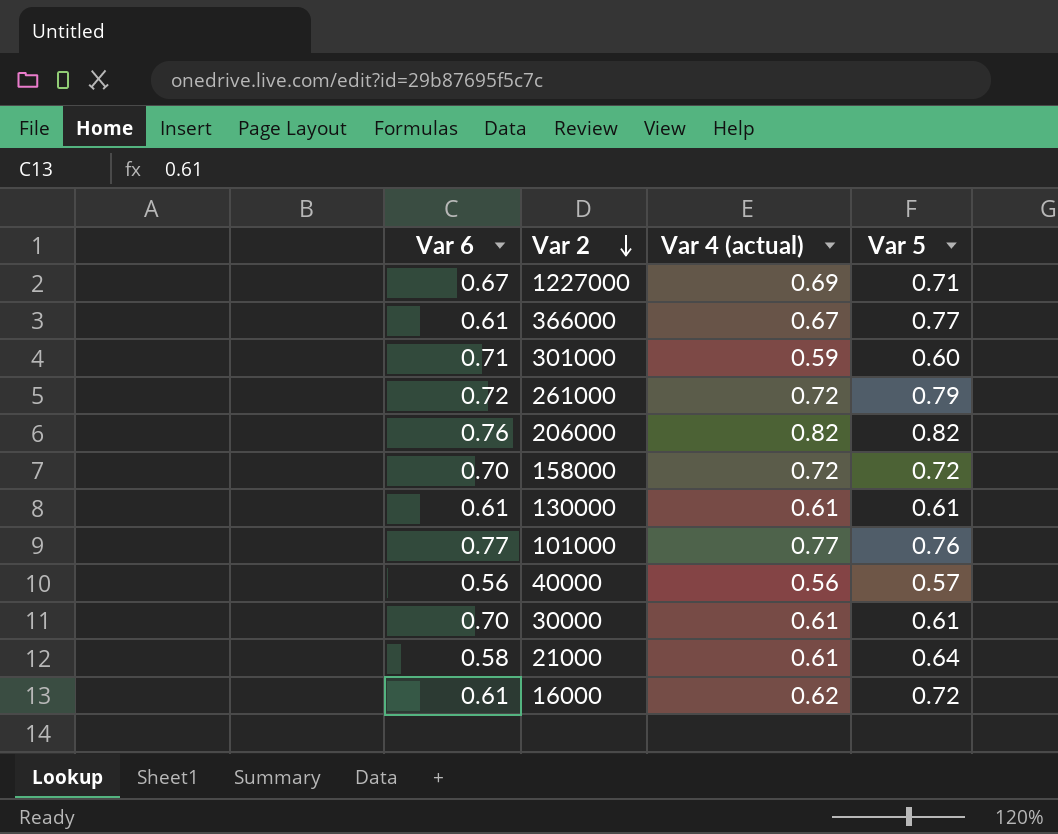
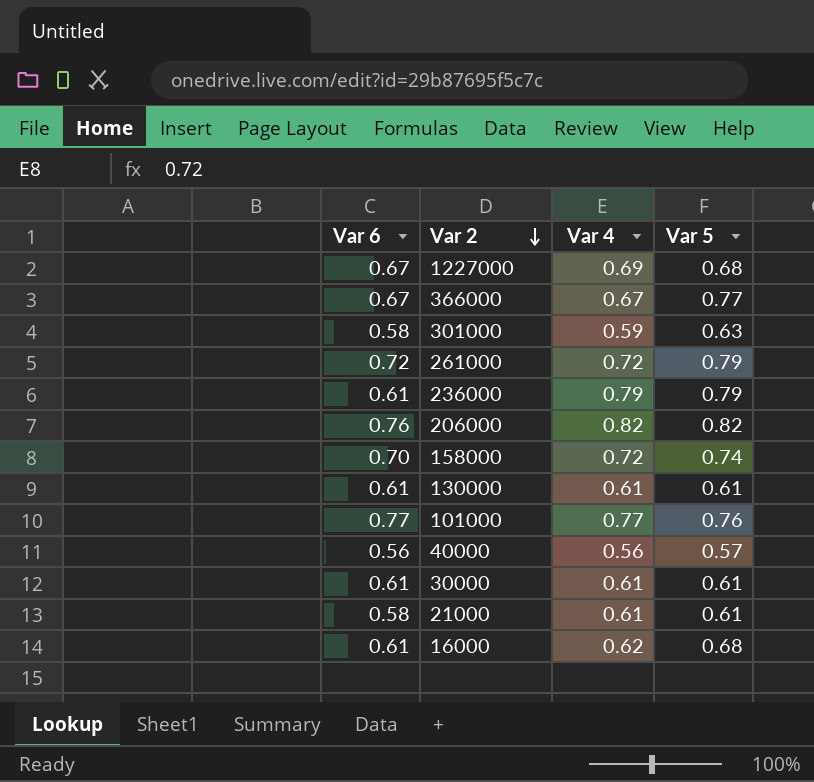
column name: Var 4 (actual) -> Var 4
1227000 | Var 5: 0.71 -> 0.68
366000 | Var 6: 0.61 -> 0.67
301000 | Var 6: 0.71 -> 0.58
301000 | Var 5: 0.60 -> 0.63
row 236000: none -> 0.61 | 0.79 | 0.79
158000 | Var 5: 0.72 -> 0.74
30000 | Var 6: 0.70 -> 0.61
21000 | Var 5: 0.64 -> 0.61
16000 | Var 5: 0.72 -> 0.68

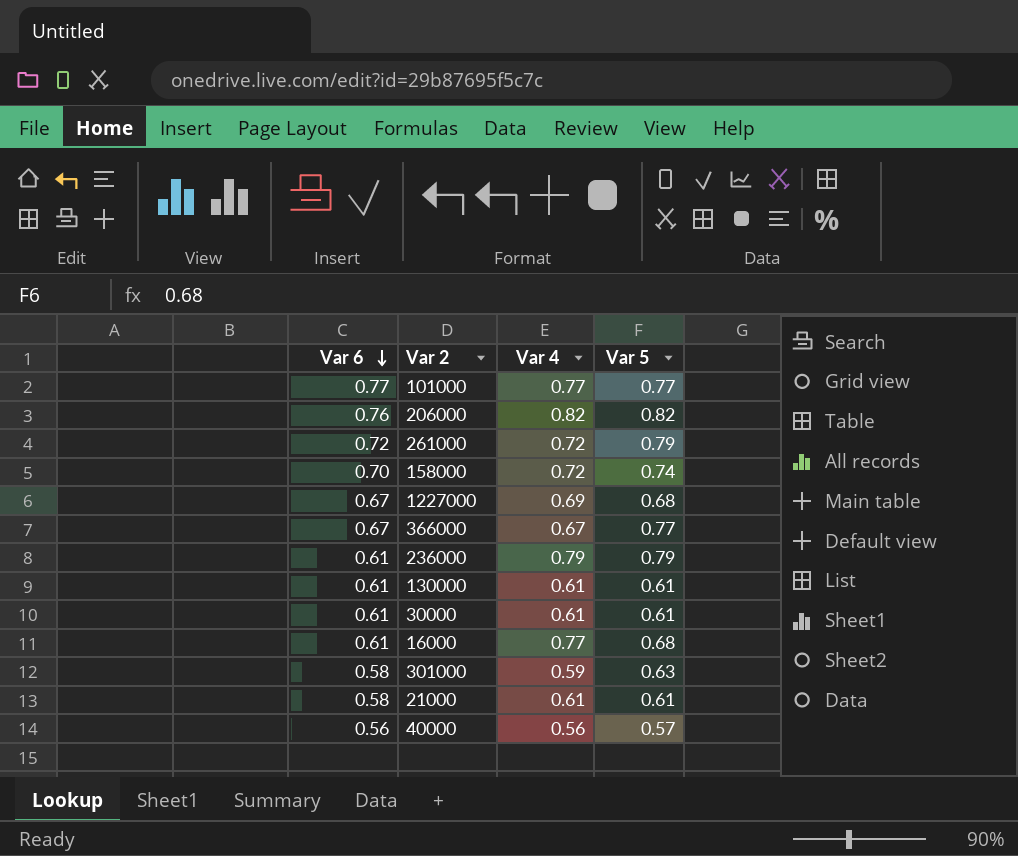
row order: Var 2 descending -> Var 6 descending
101000 | Var 5: 0.76 -> 0.77
16000 | Var 4: 0.62 -> 0.77

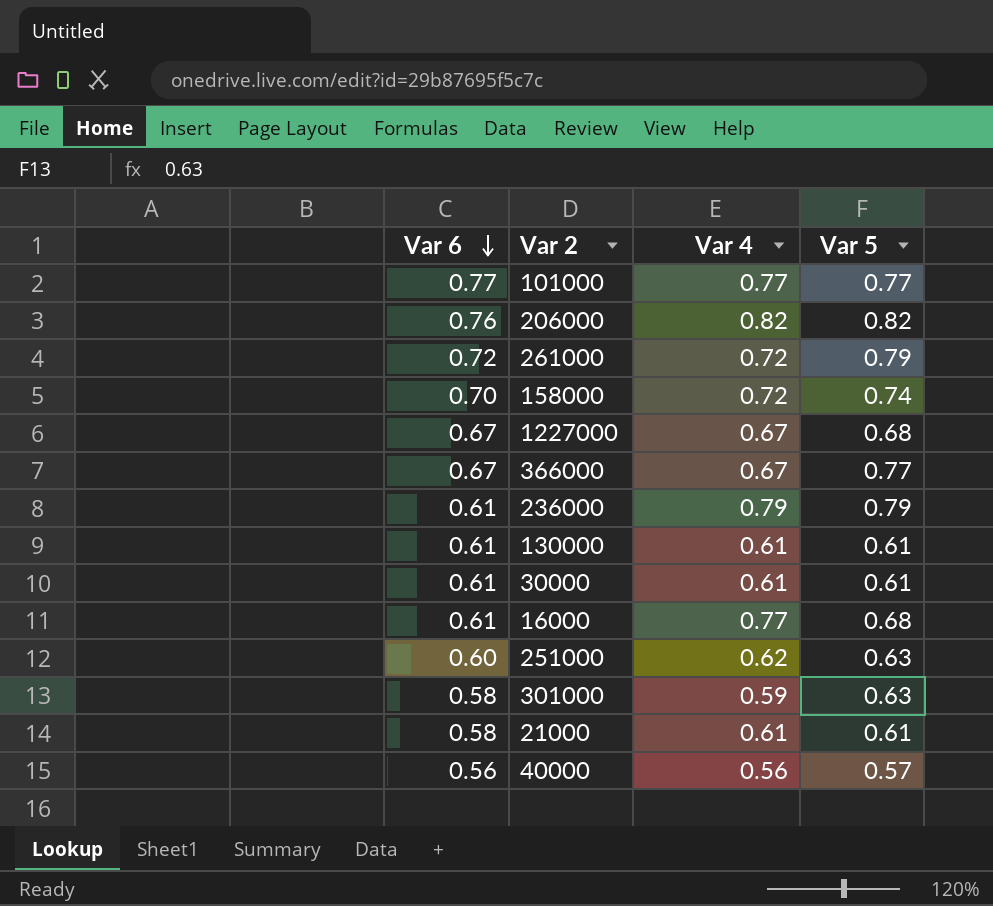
1227000 | Var 4: 0.69 -> 0.67
row 251000: none -> 0.60 | 0.62 | 0.63

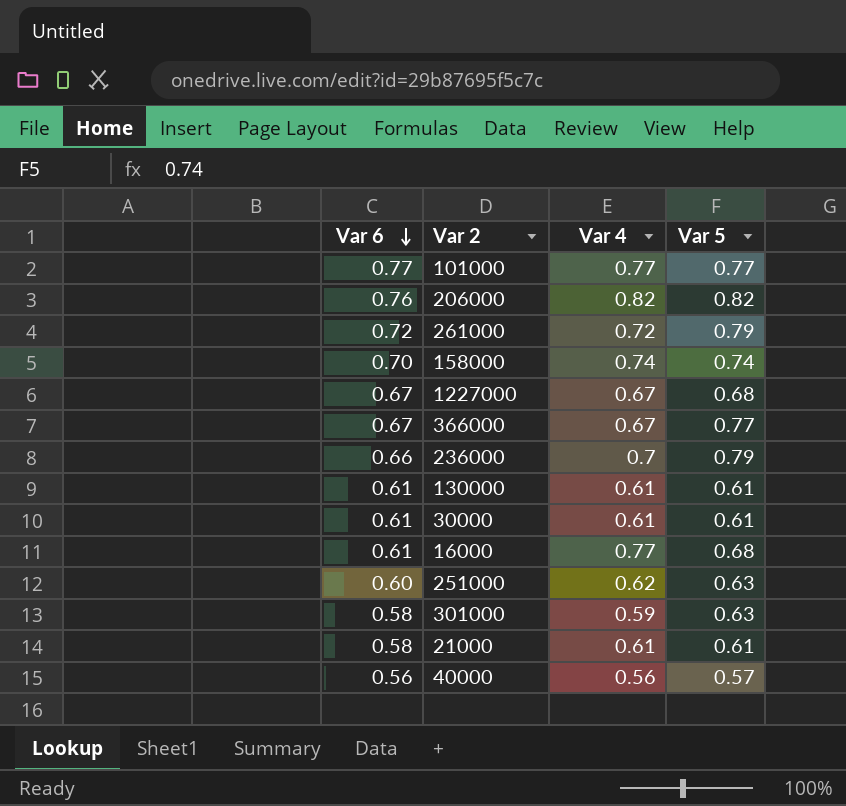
158000 | Var 4: 0.72 -> 0.74
236000 | Var 6: 0.61 -> 0.66
236000 | Var 4: 0.79 -> 0.7

